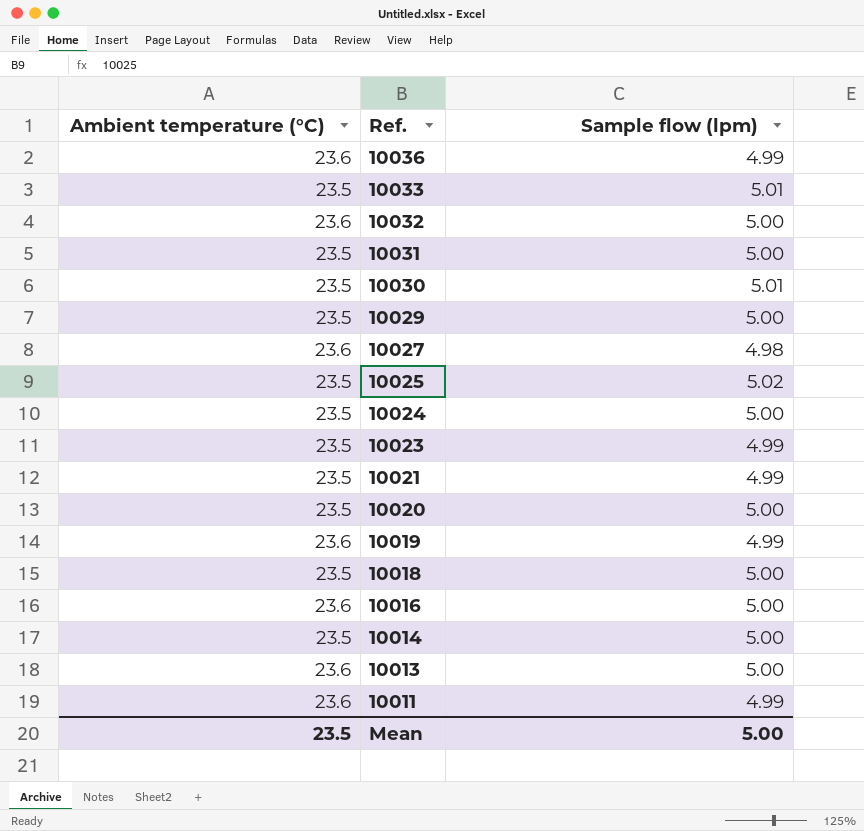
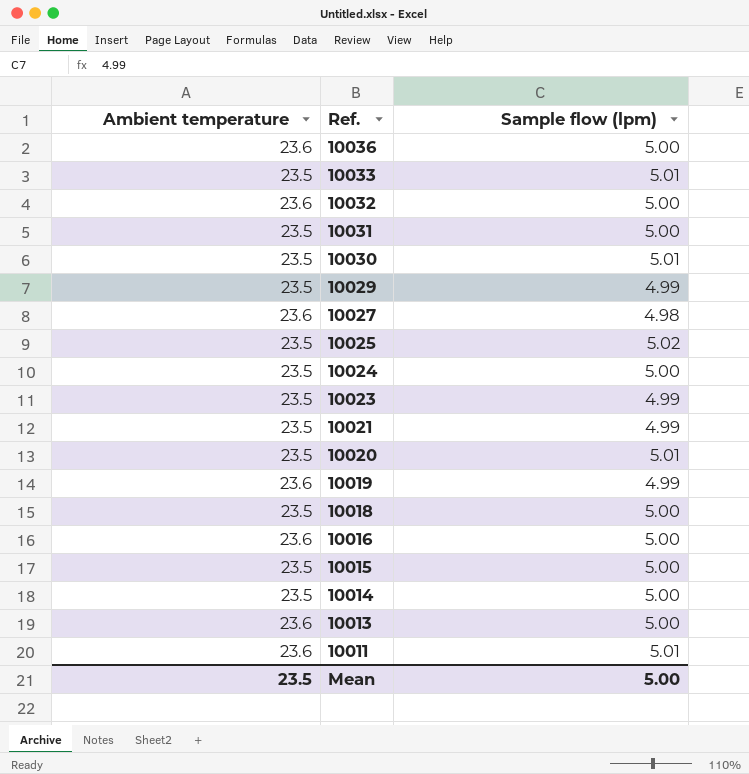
column name: Ambient temperature (°C) -> Ambient temperature
10036 | Sample flow (lpm): 4.99 -> 5.00
10029 | Sample flow (lpm): 5.00 -> 4.99
10020 | Sample flow (lpm): 5.00 -> 5.01
row 10015: none -> 23.5 | 5.00
10011 | Sample flow (lpm): 4.99 -> 5.01

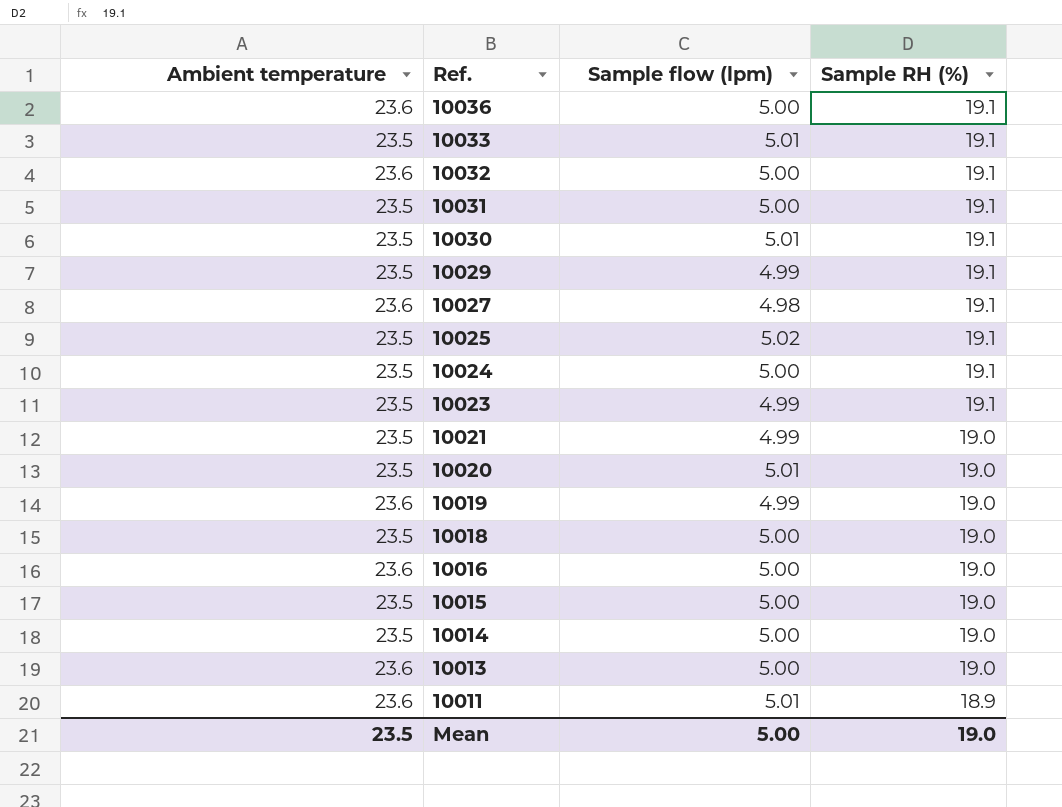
column Sample RH (%) | position: none -> 4

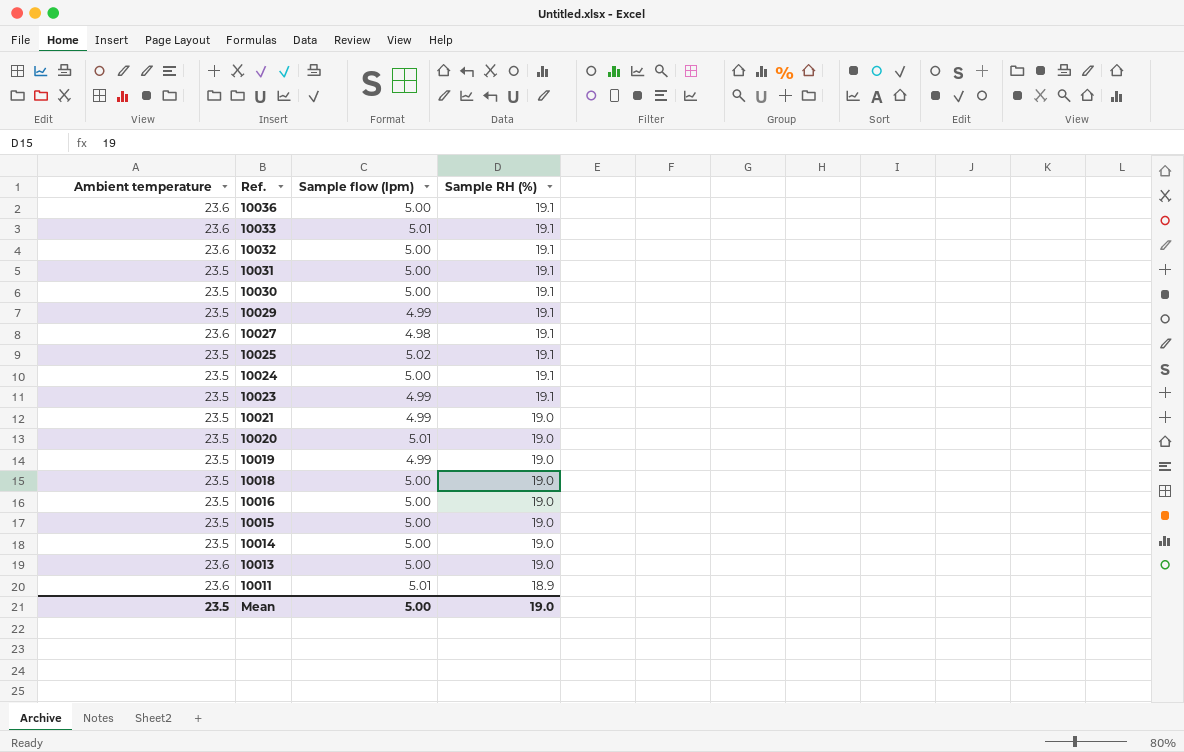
10033 | Ambient temperature: 23.5 -> 23.6
10030 | Sample flow (lpm): 5.01 -> 5.00
10019 | Ambient temperature: 23.6 -> 23.5
10016 | Ambient temperature: 23.6 -> 23.5

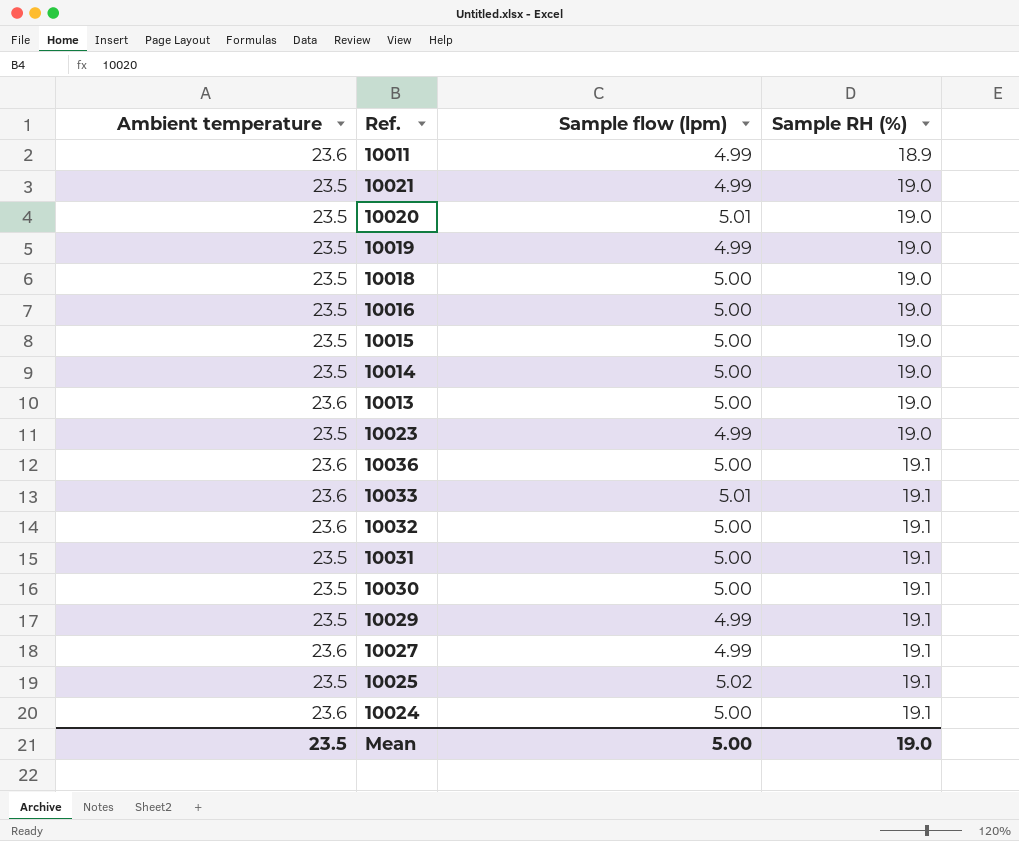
row order: Ref. descending -> Sample RH (%) ascending
10011 | Sample flow (lpm): 5.01 -> 4.99
10023 | Sample RH (%): 19.1 -> 19.0
10027 | Sample flow (lpm): 4.98 -> 4.99
10024 | Ambient temperature: 23.5 -> 23.6

